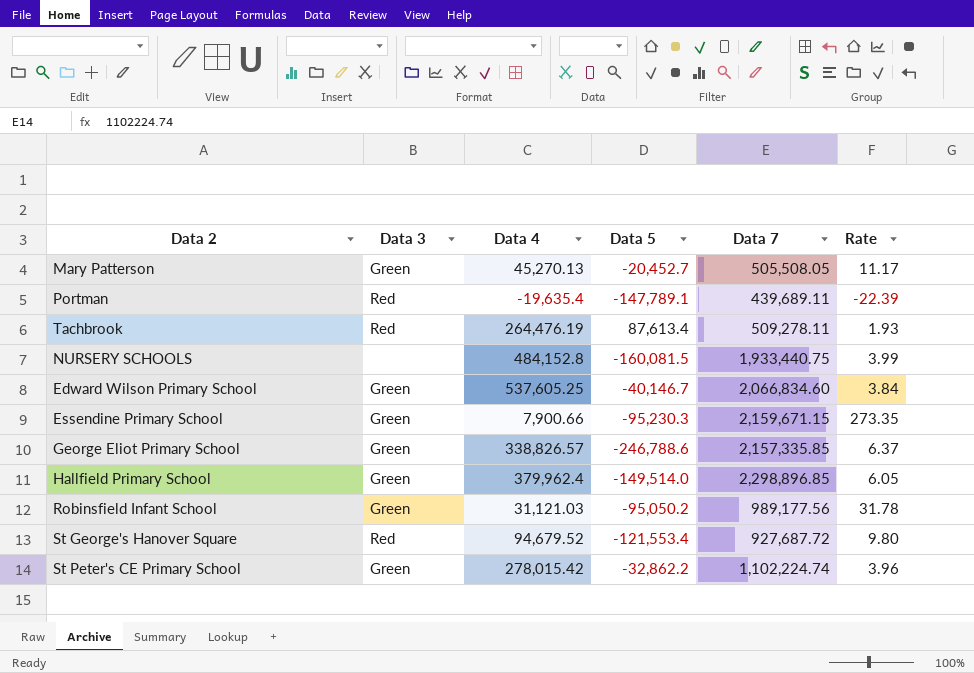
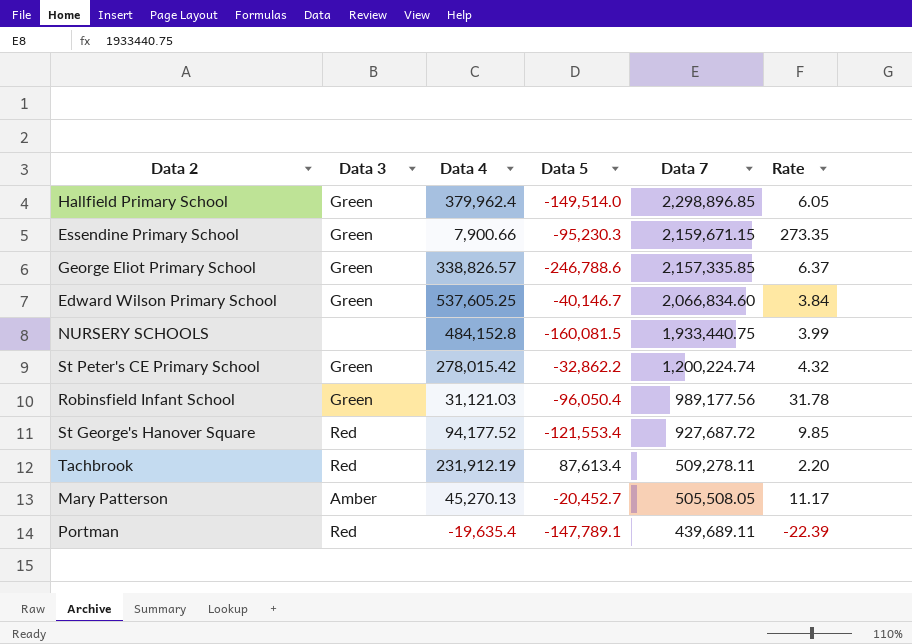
row order: none -> Data 7 descending
St Peter's CE Primary School | Data 7: 1,102,224.74 -> 1,200,224.74
St Peter's CE Primary School | Rate: 3.96 -> 4.32
Robinsfield Infant School | Data 5: -95,050.2 -> -96,050.4
St George's Hanover Square | Data 4: 94,679.52 -> 94,177.52
St George's Hanover Square | Rate: 9.80 -> 9.85
Tachbrook | Data 4: 264,476.19 -> 231,912.19
Tachbrook | Rate: 1.93 -> 2.20
Mary Patterson | Data 3: Green -> Amber

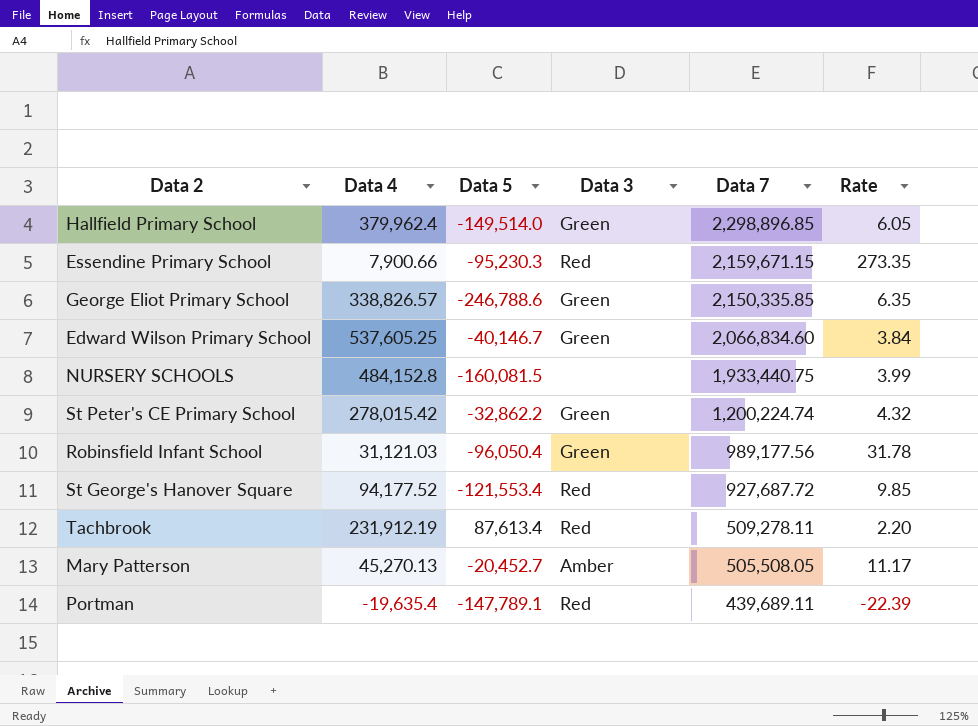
column Data 3 | position: 2 -> 4
Essendine Primary School | Data 3: Green -> Red
George Eliot Primary School | Data 7: 2,157,335.85 -> 2,150,335.85
George Eliot Primary School | Rate: 6.37 -> 6.35

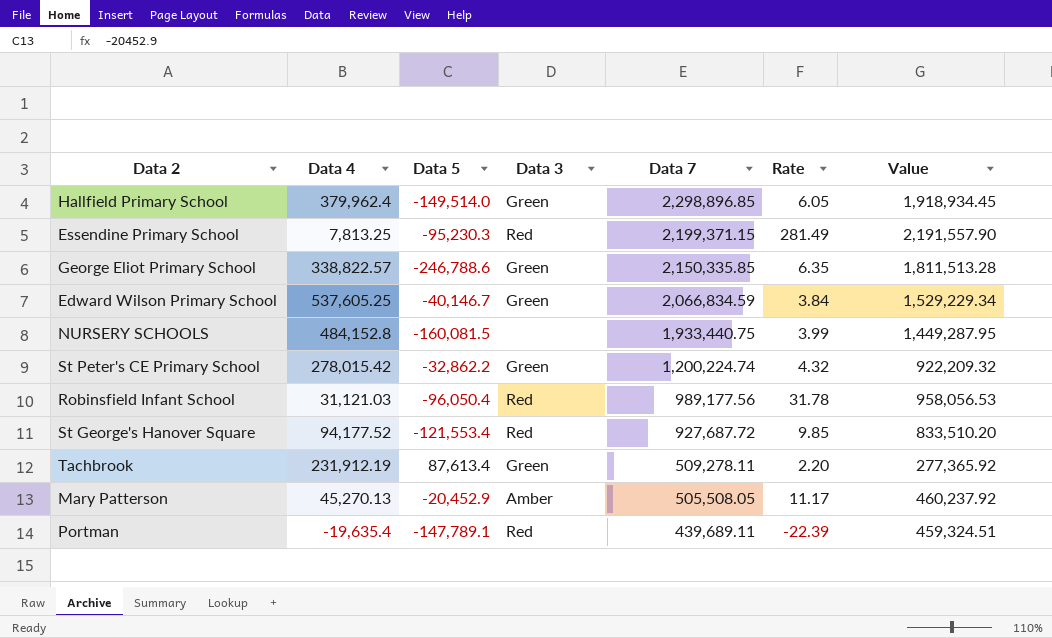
column Value | formula: none -> [Data 7] - [Data 4]
Essendine Primary School | Data 4: 7,900.66 -> 7,813.25
Essendine Primary School | Data 7: 2,159,671.15 -> 2,199,371.15
Essendine Primary School | Rate: 273.35 -> 281.49
George Eliot Primary School | Data 4: 338,826.57 -> 338,822.57
Edward Wilson Primary School | Data 7: 2,066,834.60 -> 2,066,834.59
Robinsfield Infant School | Data 3: Green -> Red
Tachbrook | Data 3: Red -> Green
Mary Patterson | Data 5: -20,452.7 -> -20,452.9

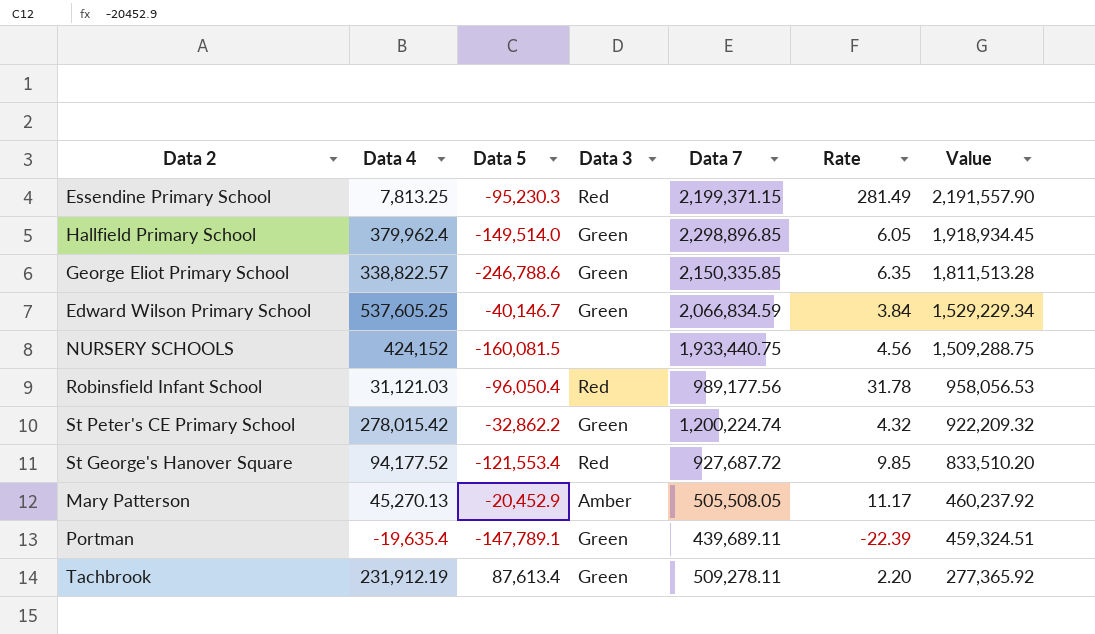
row order: Data 7 descending -> Value descending
NURSERY SCHOOLS | Data 4: 484,152.8 -> 424,152
NURSERY SCHOOLS | Rate: 3.99 -> 4.56
NURSERY SCHOOLS | Value: 1,449,287.95 -> 1,509,288.75
Portman | Data 3: Red -> Green

